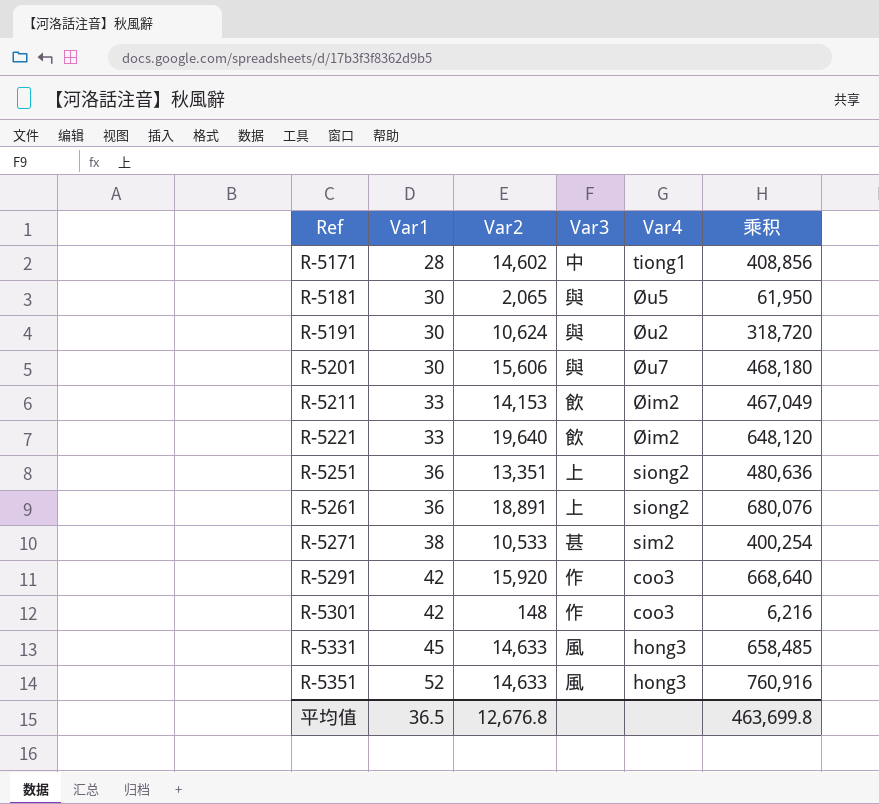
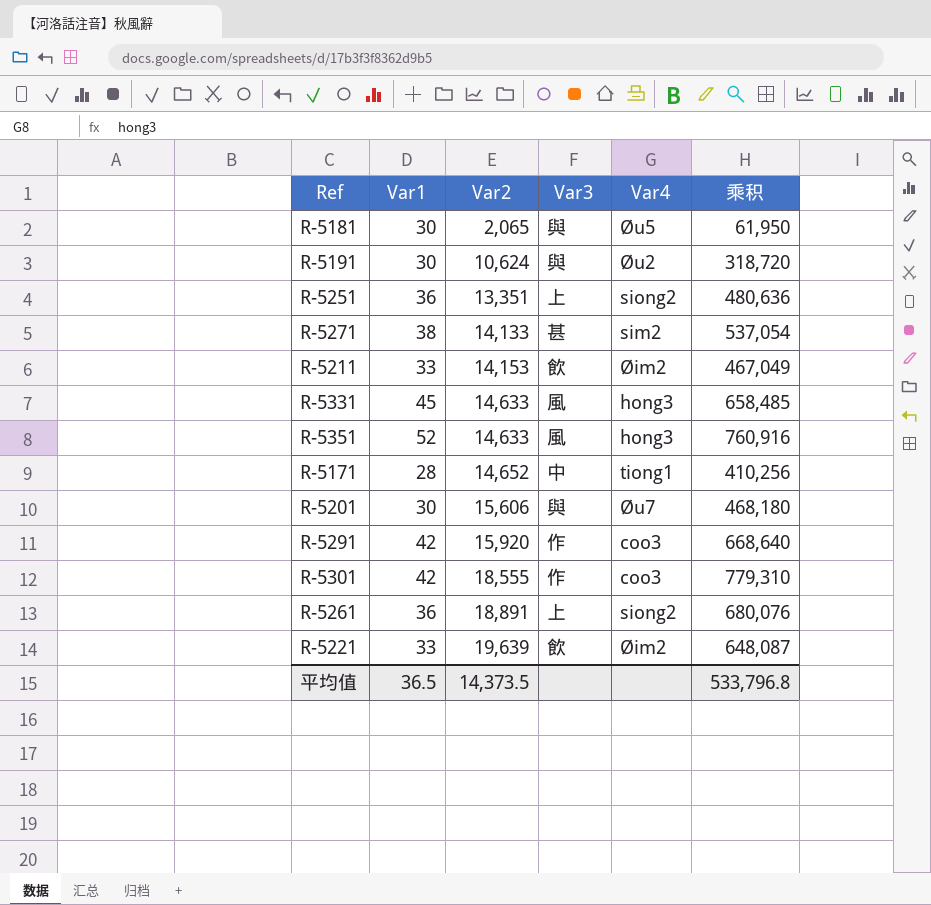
row order: Ref ascending -> Var2 ascending
R-5271 | Var2: 10,533 -> 14,133
R-5271 | 乘积: 400,254 -> 537,054
R-5171 | Var2: 14,602 -> 14,652
R-5171 | 乘积: 408,856 -> 410,256
R-5301 | Var2: 148 -> 18,555
R-5301 | 乘积: 6,216 -> 779,310
R-5221 | Var2: 19,640 -> 19,639
R-5221 | 乘积: 648,120 -> 648,087
平均值 | Var2: 12,676.8 -> 14,373.5
平均值 | 乘积: 463,699.8 -> 533,796.8

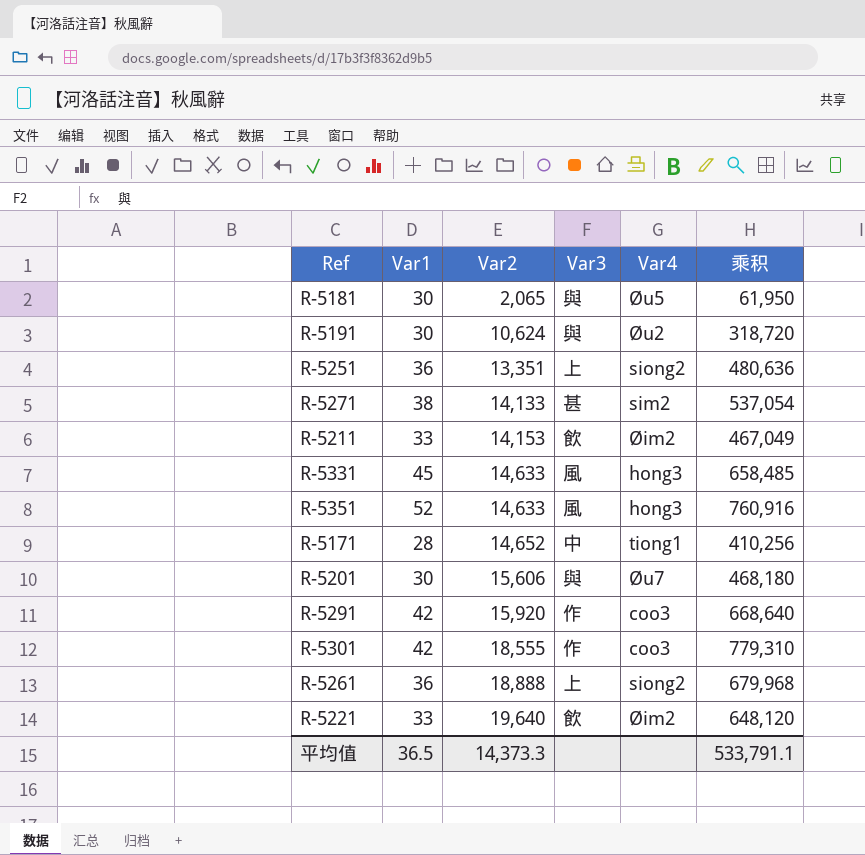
R-5261 | Var2: 18,891 -> 18,888
R-5261 | 乘积: 680,076 -> 679,968
R-5221 | Var2: 19,639 -> 19,640
R-5221 | 乘积: 648,087 -> 648,120
平均值 | Var2: 14,373.5 -> 14,373.3
平均值 | 乘积: 533,796.8 -> 533,791.1

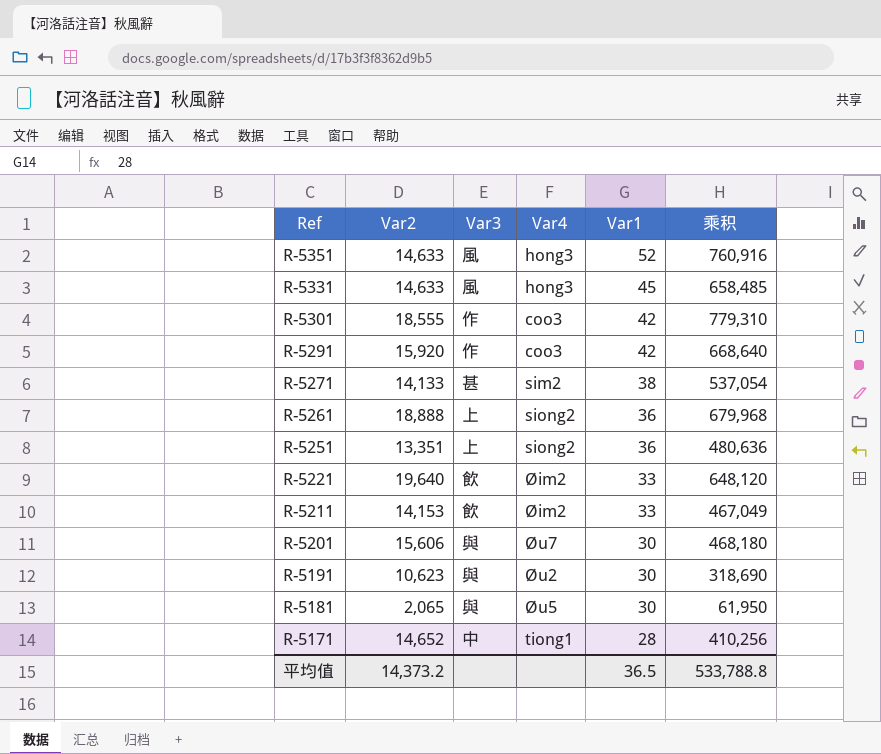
row order: Var2 ascending -> Ref descending
column Var1 | position: 2 -> 5
R-5191 | Var2: 10,624 -> 10,623
R-5191 | 乘积: 318,720 -> 318,690
平均值 | Var2: 14,373.3 -> 14,373.2
平均值 | 乘积: 533,791.1 -> 533,788.8

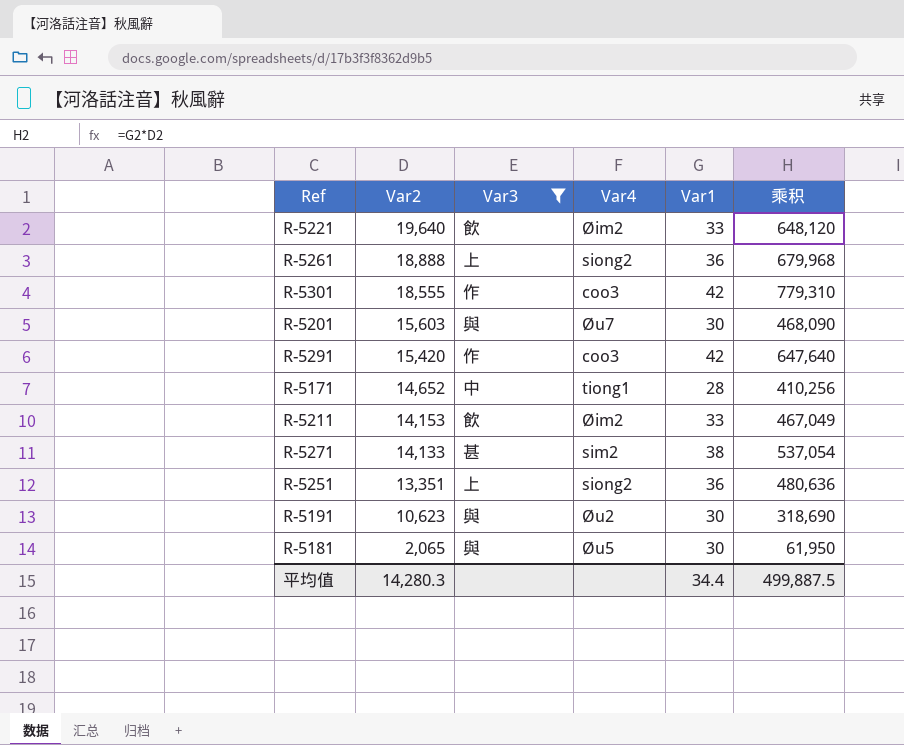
filter: none -> Var3 != 風
row order: Ref descending -> Var2 descending
R-5201 | Var2: 15,606 -> 15,603
R-5201 | 乘积: 468,180 -> 468,090
R-5291 | Var2: 15,920 -> 15,420
R-5291 | 乘积: 668,640 -> 647,640
平均值 | Var2: 14,373.2 -> 14,280.3
平均值 | Var1: 36.5 -> 34.4
平均值 | 乘积: 533,788.8 -> 499,887.5

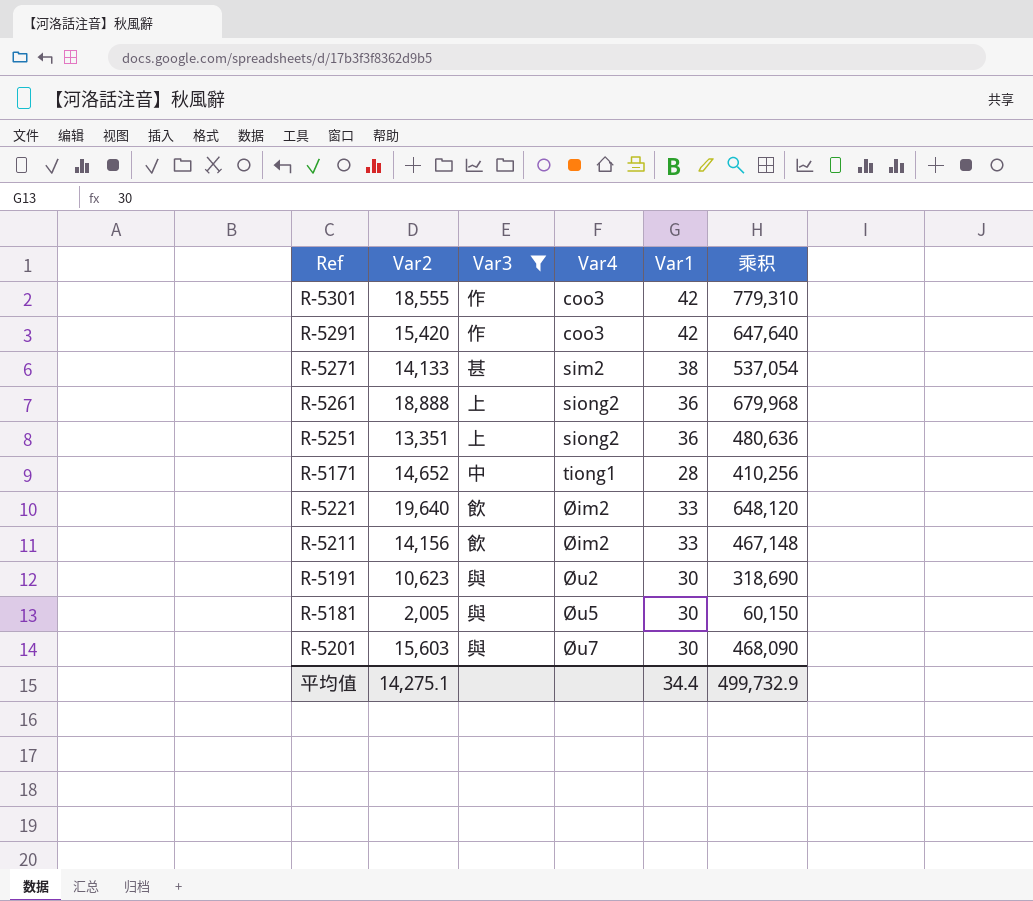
row order: Var2 descending -> Var4 ascending
R-5211 | Var2: 14,153 -> 14,156
R-5211 | 乘积: 467,049 -> 467,148
R-5181 | Var2: 2,065 -> 2,005
R-5181 | 乘积: 61,950 -> 60,150
平均值 | Var2: 14,280.3 -> 14,275.1
平均值 | 乘积: 499,887.5 -> 499,732.9

